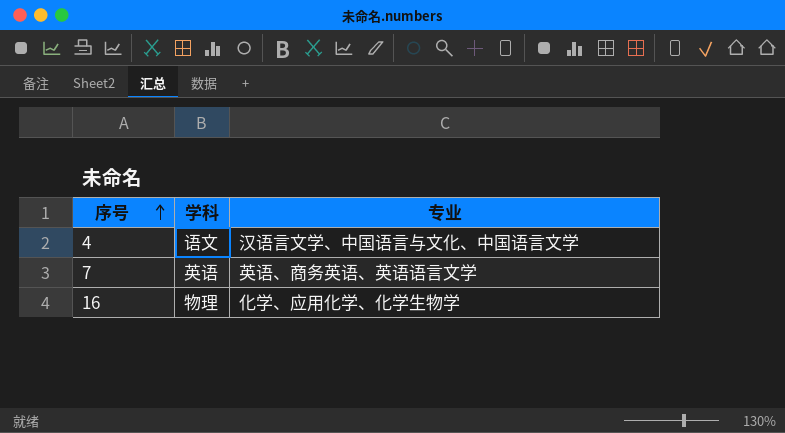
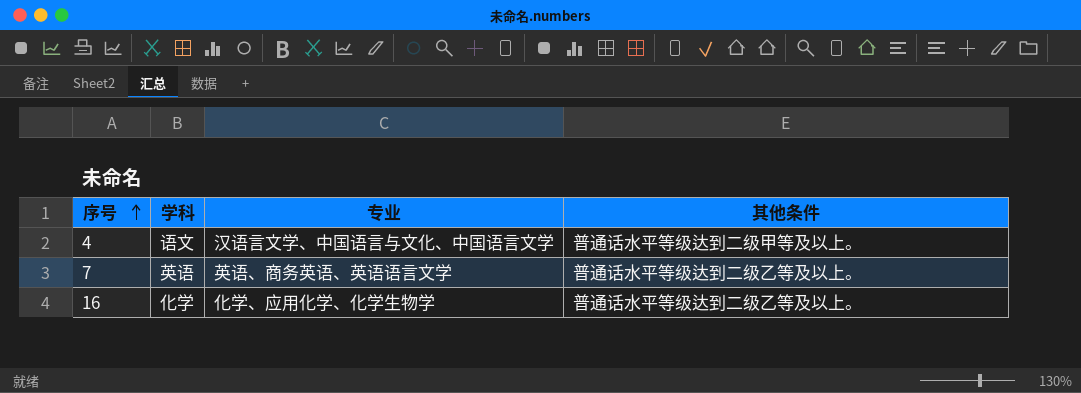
column 其他条件 | position: none -> 4
16 | 学科: 物理 -> 化学

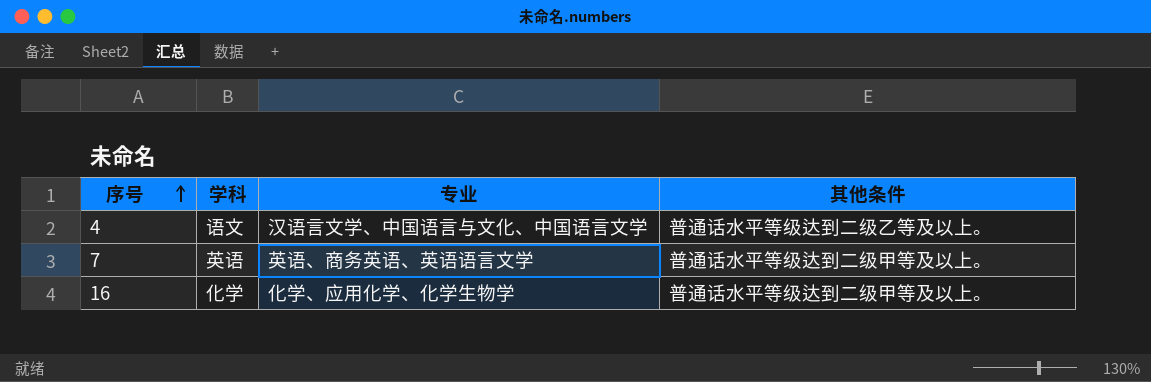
4 | 其他条件: 普通话水平等级达到二级甲等及以上。 -> 普通话水平等级达到二级乙等及以上。
7 | 其他条件: 普通话水平等级达到二级乙等及以上。 -> 普通话水平等级达到二级甲等及以上。
16 | 其他条件: 普通话水平等级达到二级乙等及以上。 -> 普通话水平等级达到二级甲等及以上。

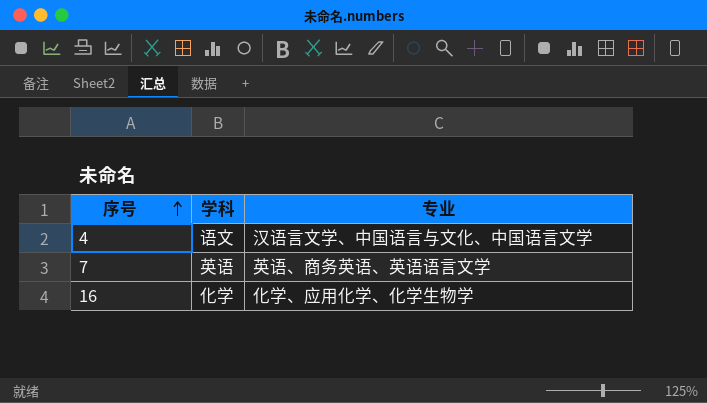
column 其他条件 | position: 4 -> none

